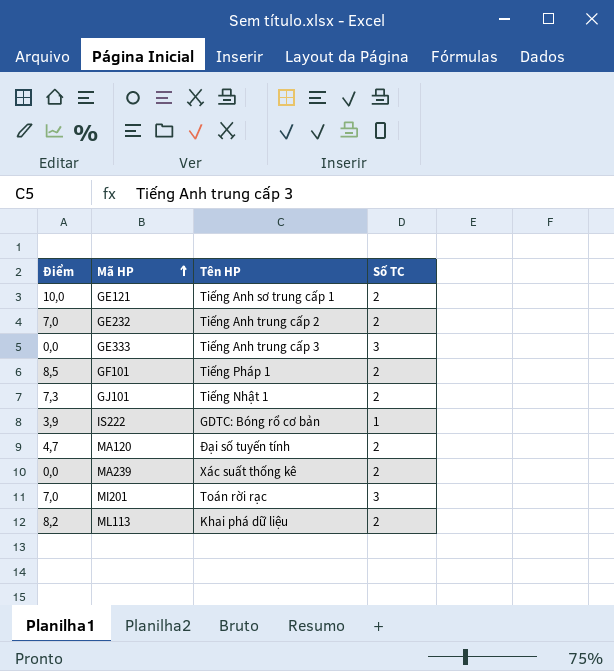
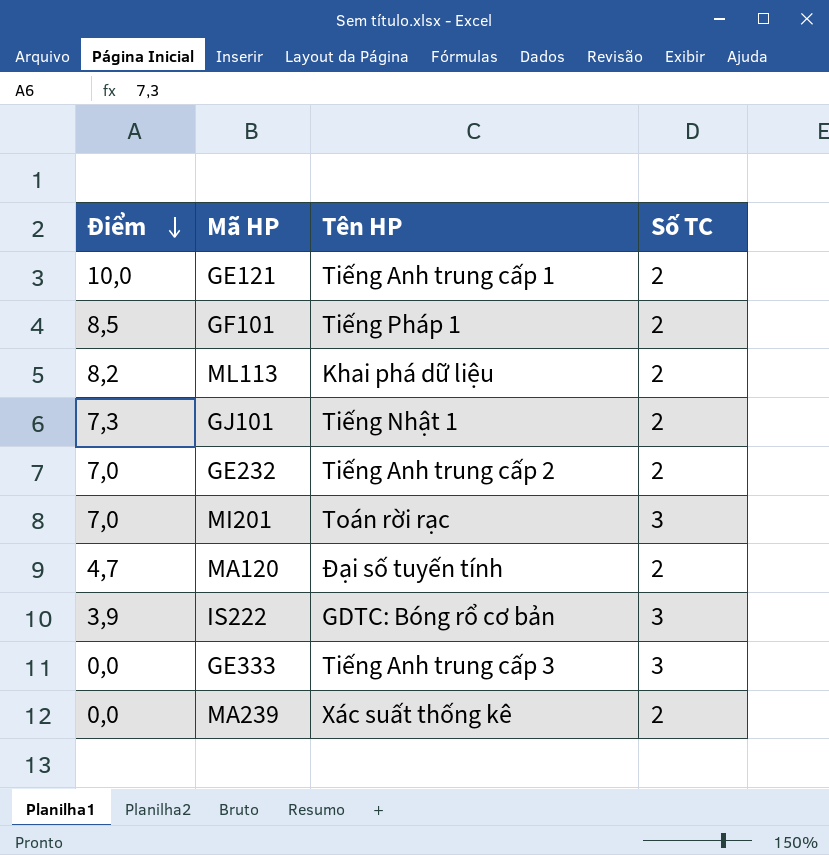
row order: Mã HP ascending -> Điểm descending
GE121 | Tên HP: Tiếng Anh sơ trung cấp 1 -> Tiếng Anh trung cấp 1
IS222 | Số TC: 1 -> 3

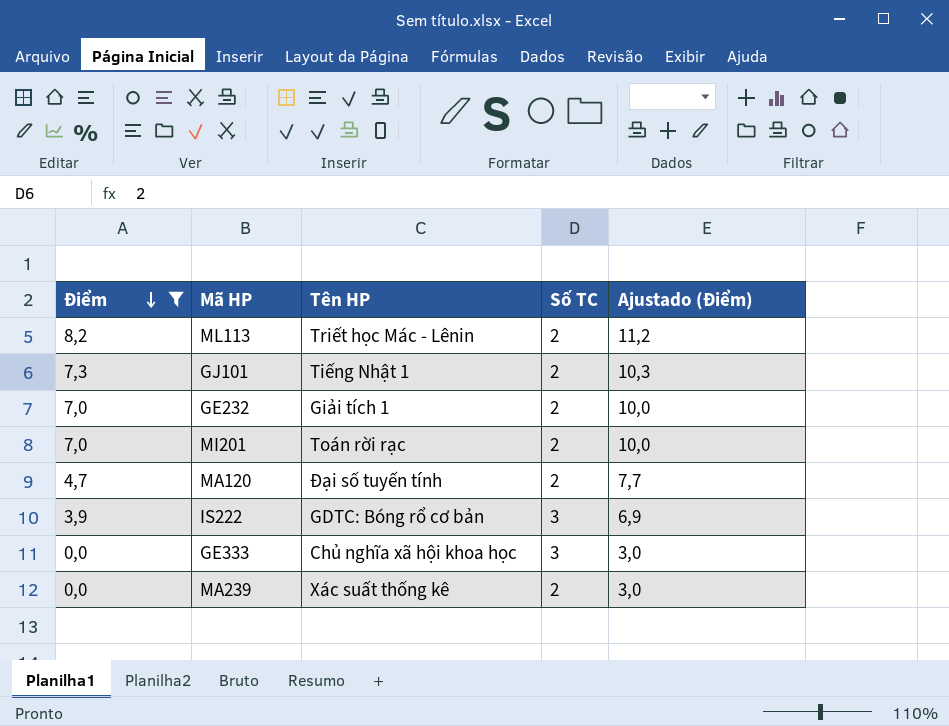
filter: none -> Điểm <= 8,2
column Ajustado (Điểm) | formula: none -> [Điểm] + 3
ML113 | Tên HP: Khai phá dữ liệu -> Triết học Mác - Lênin
GE232 | Tên HP: Tiếng Anh trung cấp 2 -> Giải tích 1
MI201 | Số TC: 3 -> 2
GE333 | Tên HP: Tiếng Anh trung cấp 3 -> Chủ nghĩa xã hội khoa học

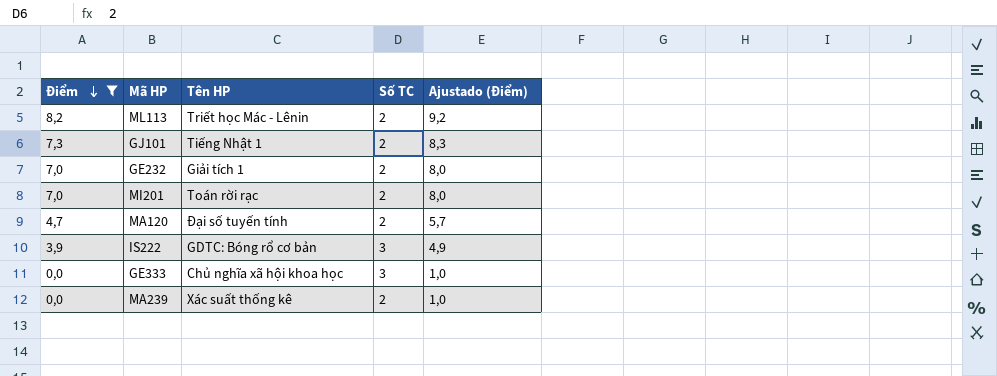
column Ajustado (Điểm) | formula: [Điểm] + 3 -> [Điểm] + 1

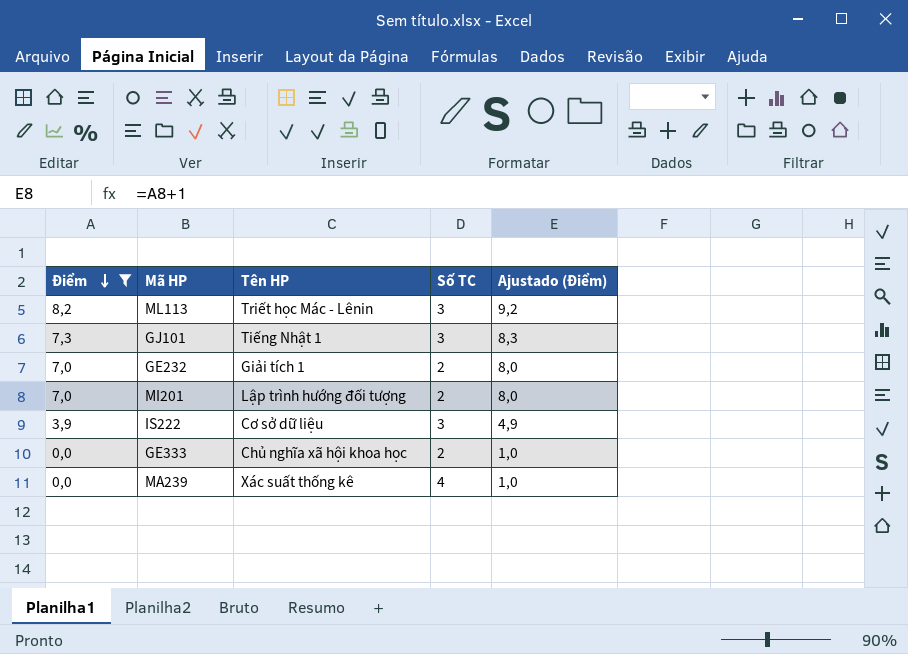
row MA120: 4,7 | Đại số tuyến tính | 2 | 5,7 -> none
ML113 | Số TC: 2 -> 3
GJ101 | Số TC: 2 -> 3
MI201 | Tên HP: Toán rời rạc -> Lập trình hướng đối tượng
IS222 | Tên HP: GDTC: Bóng rổ cơ bản -> Cơ sở dữ liệu
GE333 | Số TC: 3 -> 2
MA239 | Số TC: 2 -> 4

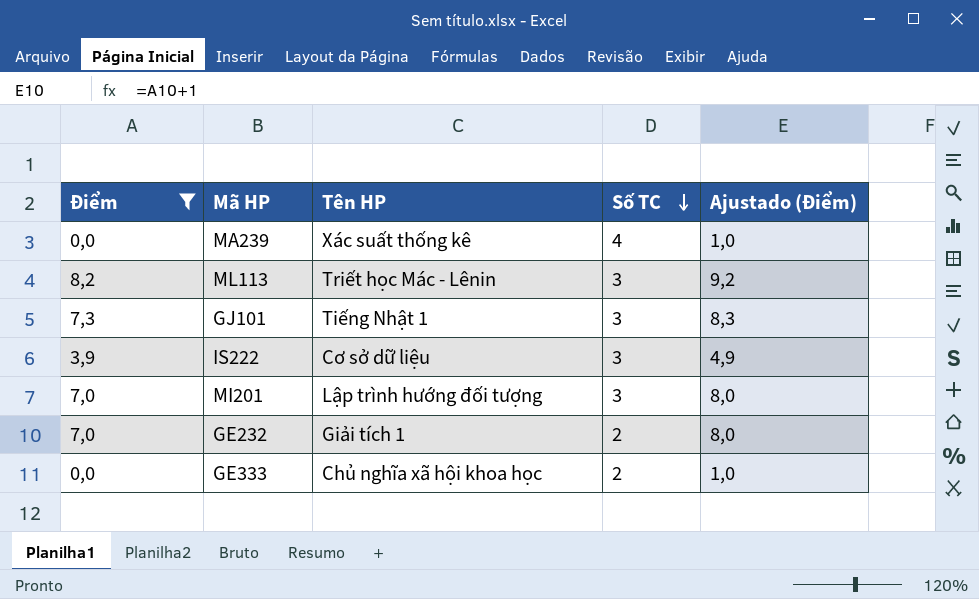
row order: Điểm descending -> Số TC descending
MI201 | Số TC: 2 -> 3

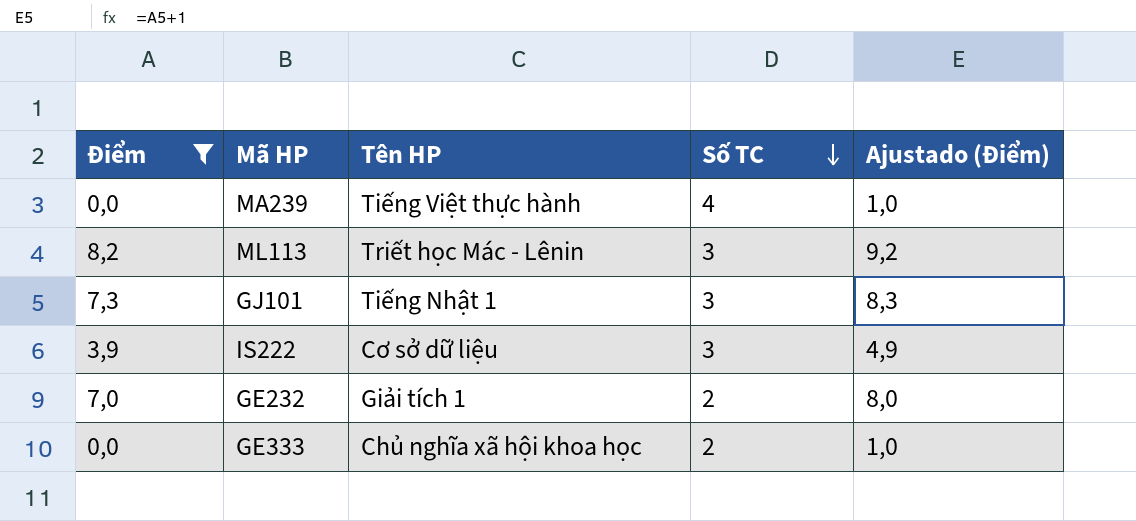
row MI201: 7,0 | Lập trình hướng đối tượng | 3 | 8,0 -> none
MA239 | Tên HP: Xác suất thống kê -> Tiếng Việt thực hành

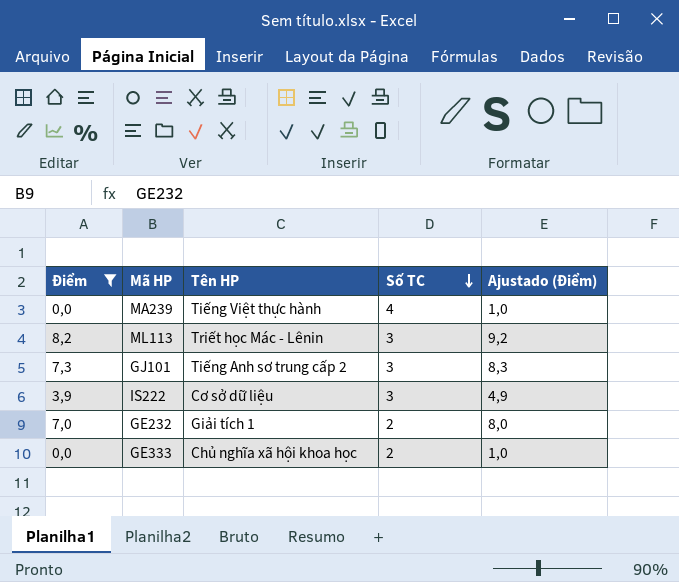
GJ101 | Tên HP: Tiếng Nhật 1 -> Tiếng Anh sơ trung cấp 2

